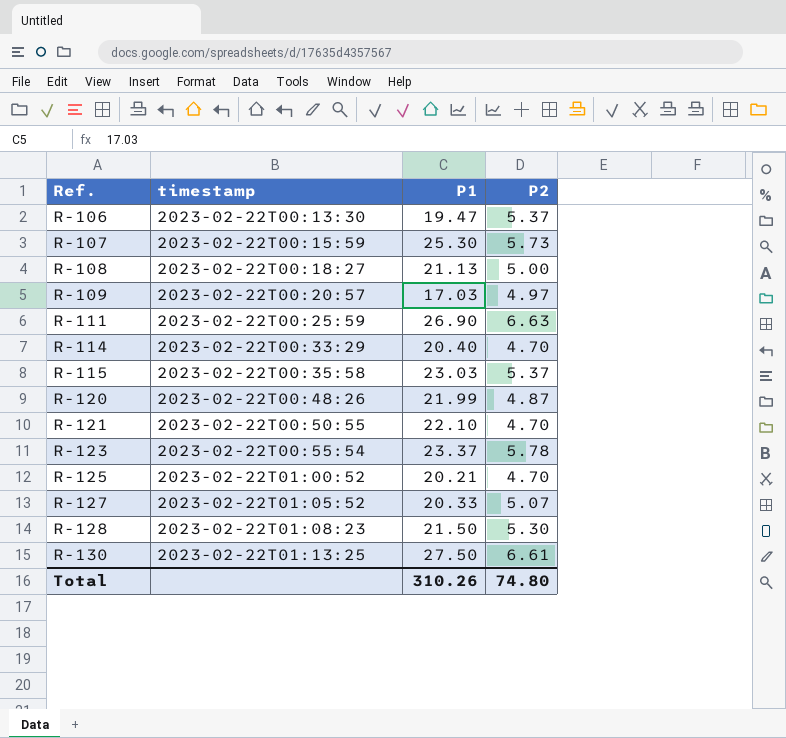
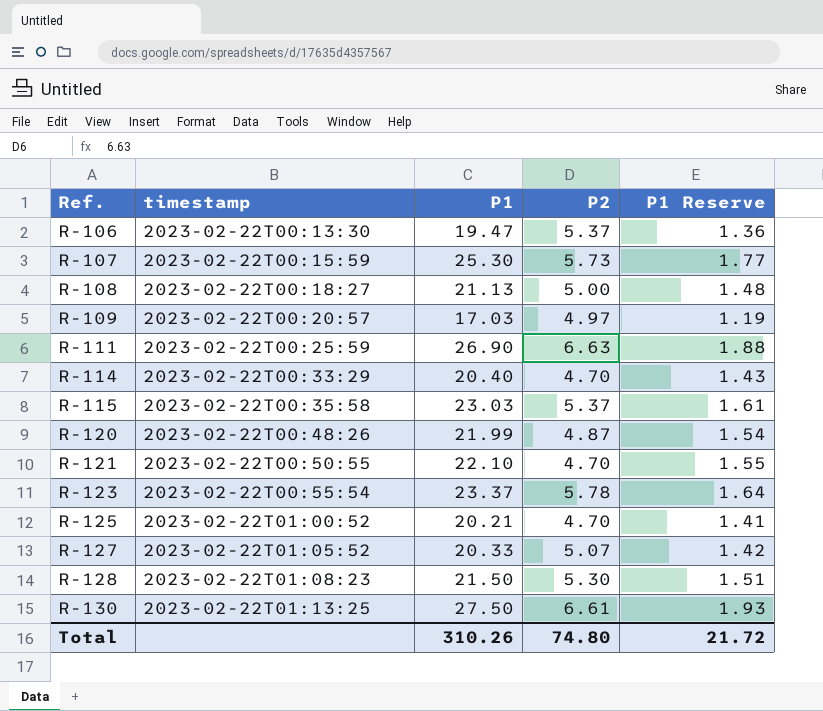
column P1 Reserve | formula: none -> [P1] * 0.07

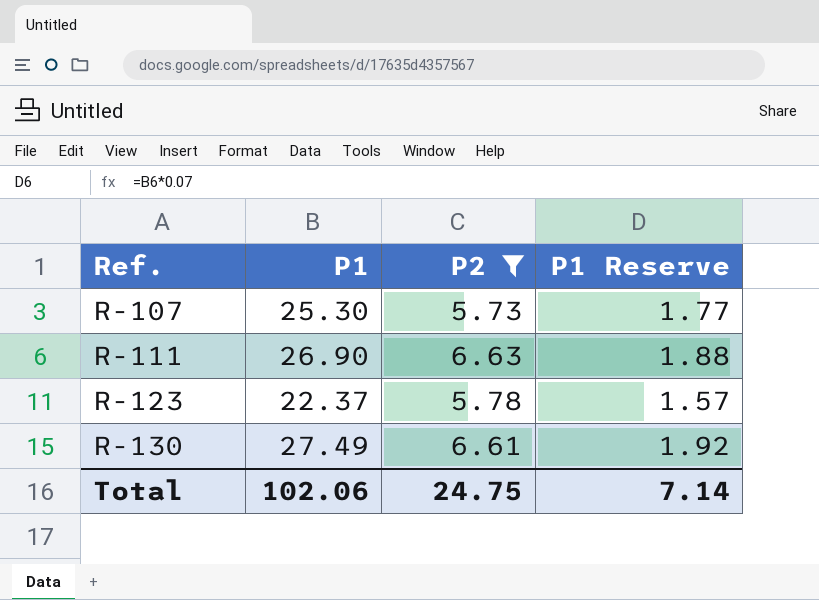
filter: none -> P2 >= 5.73
column timestamp | position: 2 -> none
R-123 | P1: 23.37 -> 22.37
R-123 | P1 Reserve: 1.64 -> 1.57
R-130 | P1: 27.50 -> 27.49
R-130 | P1 Reserve: 1.93 -> 1.92
Total | P1: 310.26 -> 102.06
Total | P2: 74.80 -> 24.75
Total | P1 Reserve: 21.72 -> 7.14

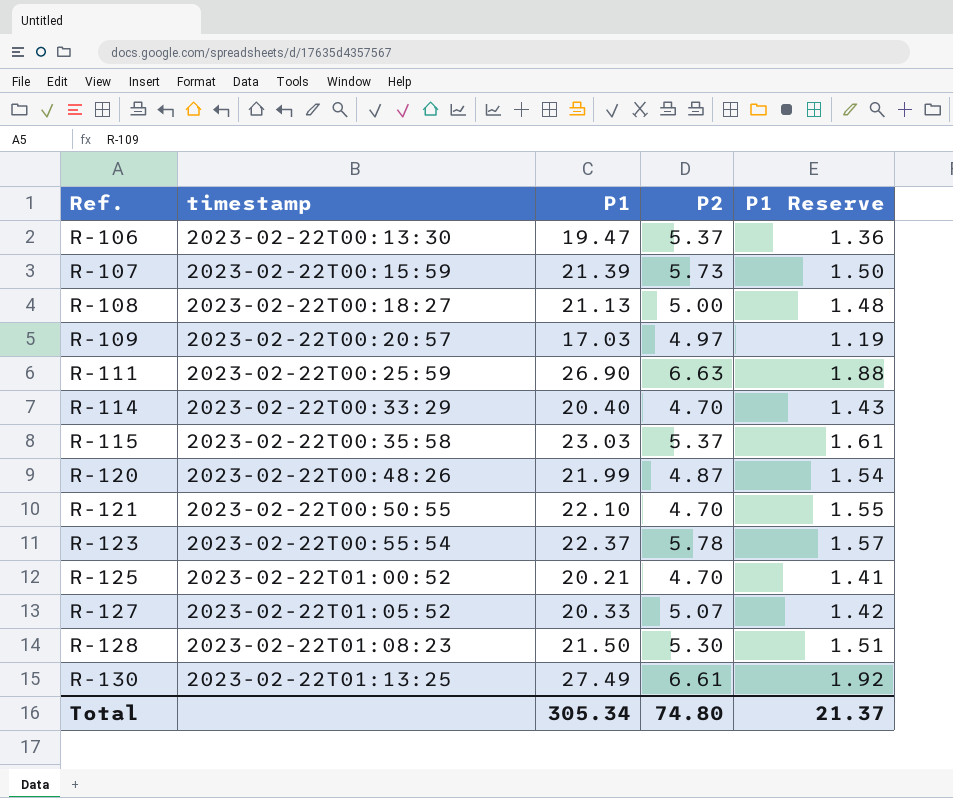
filter: P2 >= 5.73 -> none
column timestamp | position: none -> 2
R-107 | P1: 25.30 -> 21.39
R-107 | P1 Reserve: 1.77 -> 1.50
Total | P1: 102.06 -> 305.34
Total | P2: 24.75 -> 74.80
Total | P1 Reserve: 7.14 -> 21.37

